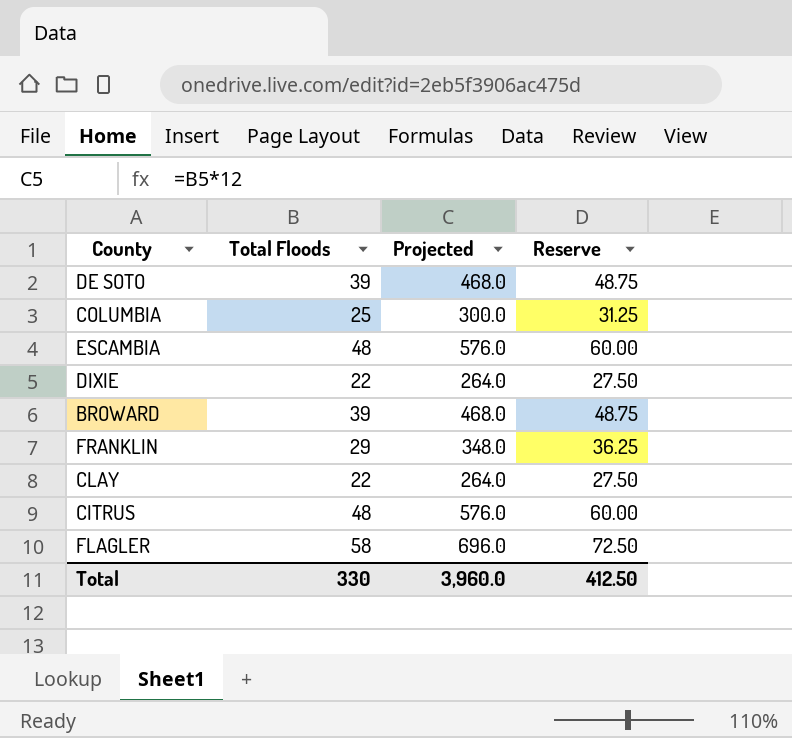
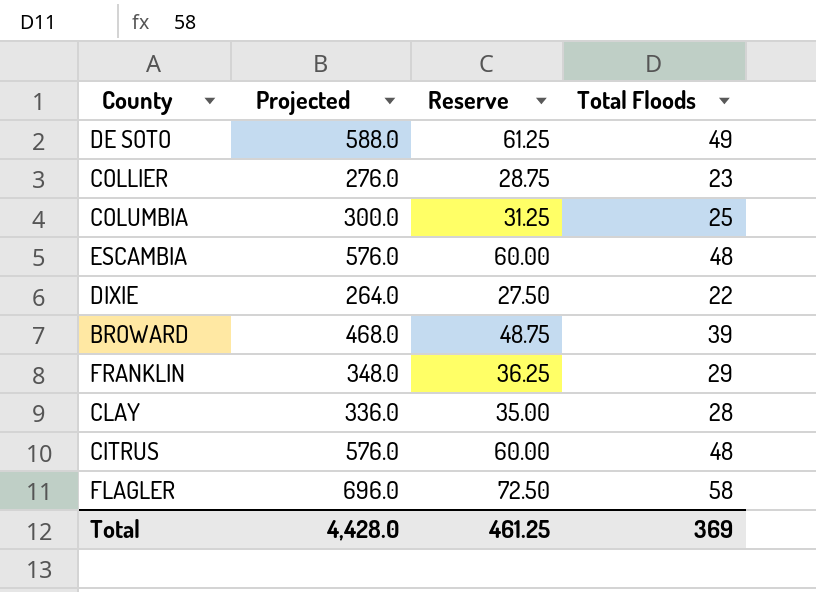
column Total Floods | position: 2 -> 4
DE SOTO | Projected: 468.0 -> 588.0
DE SOTO | Reserve: 48.75 -> 61.25
DE SOTO | Total Floods: 39 -> 49
row COLLIER: none -> 276.0 | 28.75 | 23
CLAY | Projected: 264.0 -> 336.0
CLAY | Reserve: 27.50 -> 35.00
CLAY | Total Floods: 22 -> 28
Total | Projected: 3,960.0 -> 4,428.0
Total | Reserve: 412.50 -> 461.25
Total | Total Floods: 330 -> 369

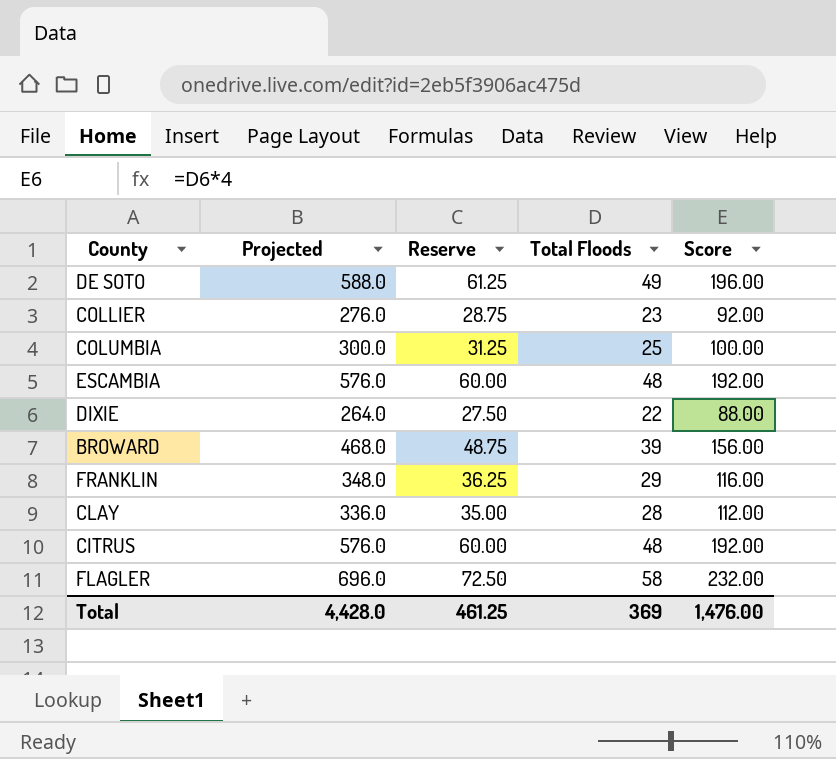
column Score | formula: none -> [Total Floods] * 4

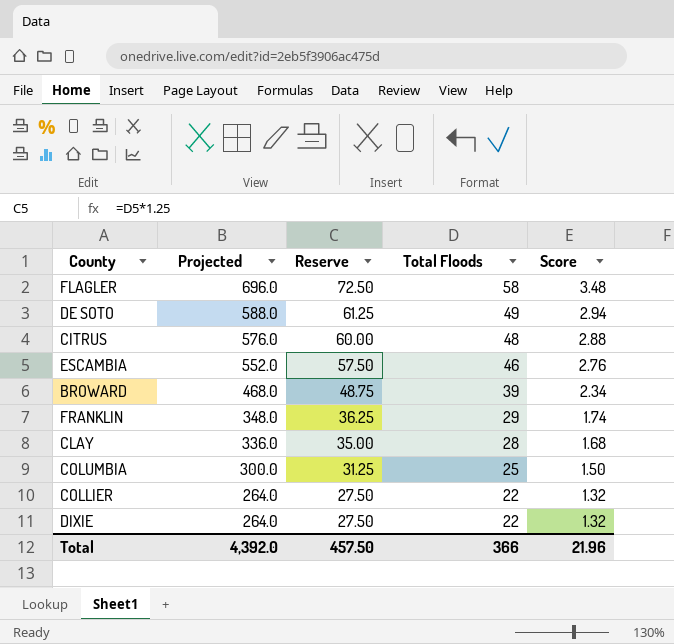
row order: none -> Projected descending
column Score | formula: [Total Floods] * 4 -> [Total Floods] * 0.06
ESCAMBIA | Projected: 576.0 -> 552.0
ESCAMBIA | Reserve: 60.00 -> 57.50
ESCAMBIA | Total Floods: 48 -> 46
COLLIER | Projected: 276.0 -> 264.0
COLLIER | Reserve: 28.75 -> 27.50
COLLIER | Total Floods: 23 -> 22
Total | Projected: 4,428.0 -> 4,392.0
Total | Reserve: 461.25 -> 457.50
Total | Total Floods: 369 -> 366
Total | Score: 1,476.00 -> 21.96

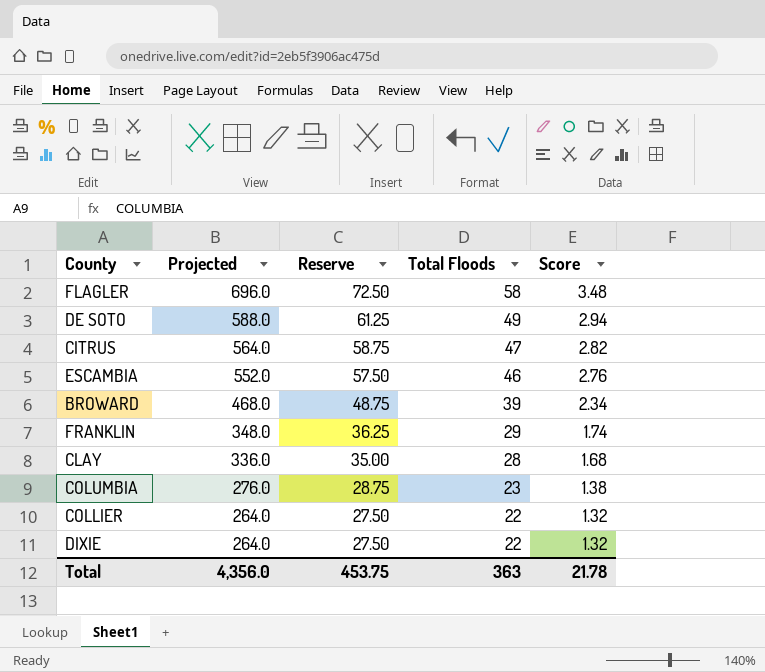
CITRUS | Projected: 576.0 -> 564.0
CITRUS | Reserve: 60.00 -> 58.75
CITRUS | Total Floods: 48 -> 47
CITRUS | Score: 2.88 -> 2.82
COLUMBIA | Projected: 300.0 -> 276.0
COLUMBIA | Reserve: 31.25 -> 28.75
COLUMBIA | Total Floods: 25 -> 23
COLUMBIA | Score: 1.50 -> 1.38
Total | Projected: 4,392.0 -> 4,356.0
Total | Reserve: 457.50 -> 453.75
Total | Total Floods: 366 -> 363
Total | Score: 21.96 -> 21.78

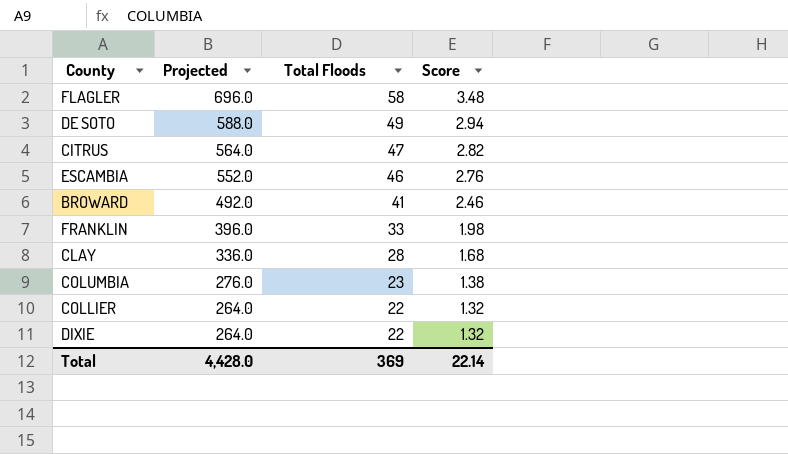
column Reserve | formula: [Total Floods] * 1.25 -> none
BROWARD | Projected: 468.0 -> 492.0
BROWARD | Total Floods: 39 -> 41
BROWARD | Score: 2.34 -> 2.46
FRANKLIN | Projected: 348.0 -> 396.0
FRANKLIN | Total Floods: 29 -> 33
FRANKLIN | Score: 1.74 -> 1.98
Total | Projected: 4,356.0 -> 4,428.0
Total | Total Floods: 363 -> 369
Total | Score: 21.78 -> 22.14

